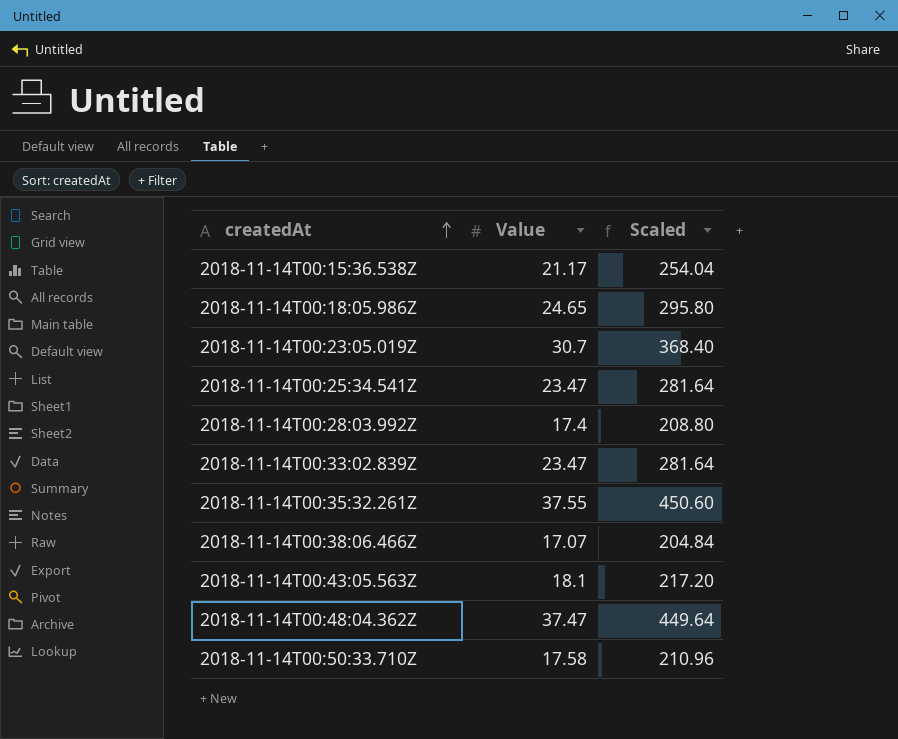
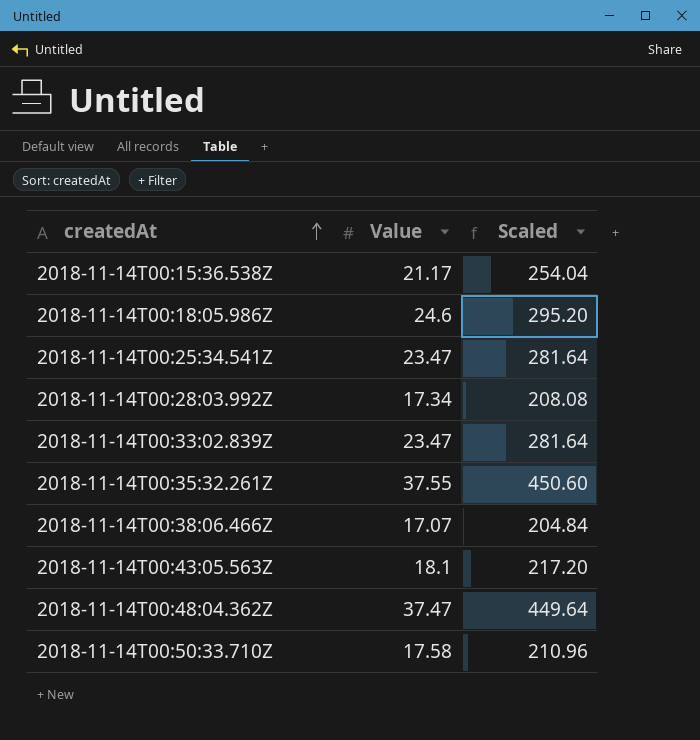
row 2018-11-14T00:23:05.019Z: 30.7 | 368.40 -> none
2018-11-14T00:18:05.986Z | Value: 24.65 -> 24.6
2018-11-14T00:18:05.986Z | Scaled: 295.80 -> 295.20
2018-11-14T00:28:03.992Z | Value: 17.4 -> 17.34
2018-11-14T00:28:03.992Z | Scaled: 208.80 -> 208.08

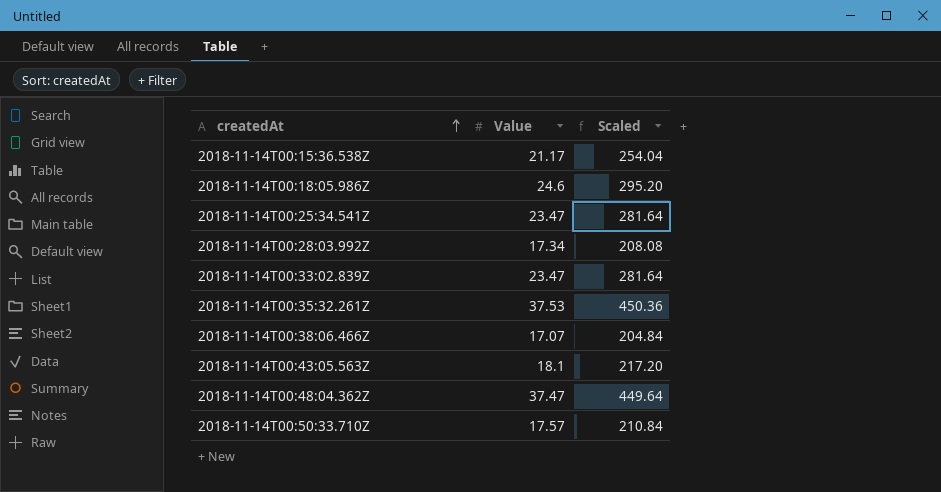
2018-11-14T00:35:32.261Z | Value: 37.55 -> 37.53
2018-11-14T00:35:32.261Z | Scaled: 450.60 -> 450.36
2018-11-14T00:50:33.710Z | Value: 17.58 -> 17.57
2018-11-14T00:50:33.710Z | Scaled: 210.96 -> 210.84

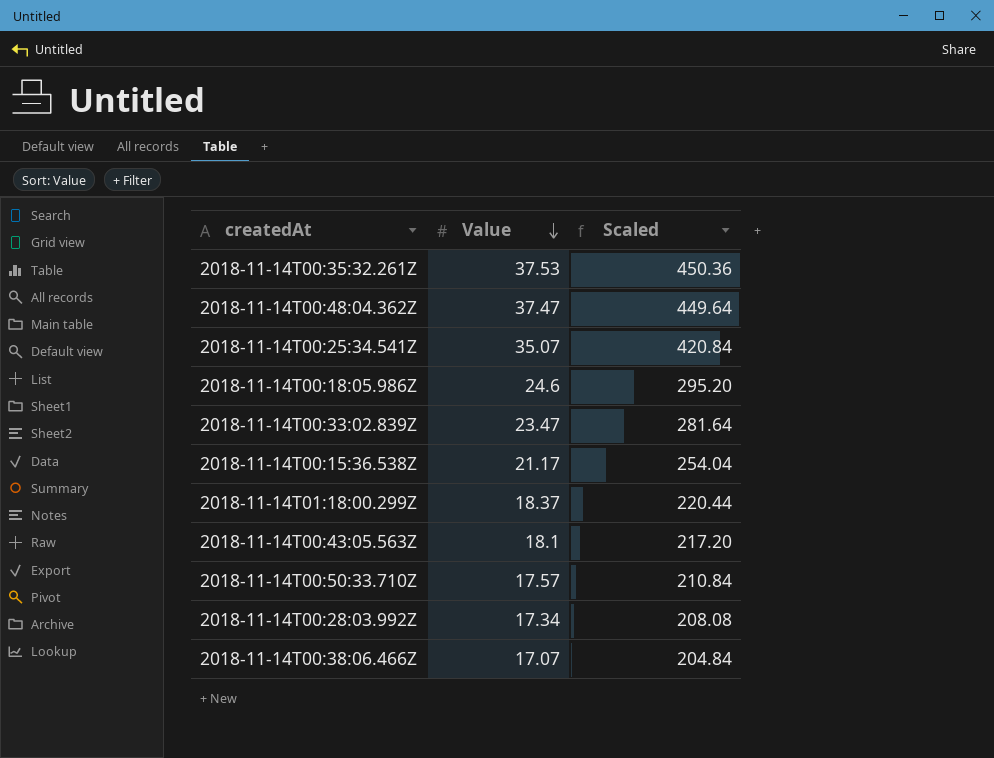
row order: createdAt ascending -> Value descending
2018-11-14T00:25:34.541Z | Value: 23.47 -> 35.07
2018-11-14T00:25:34.541Z | Scaled: 281.64 -> 420.84
row 2018-11-14T01:18:00.299Z: none -> 18.37 | 220.44

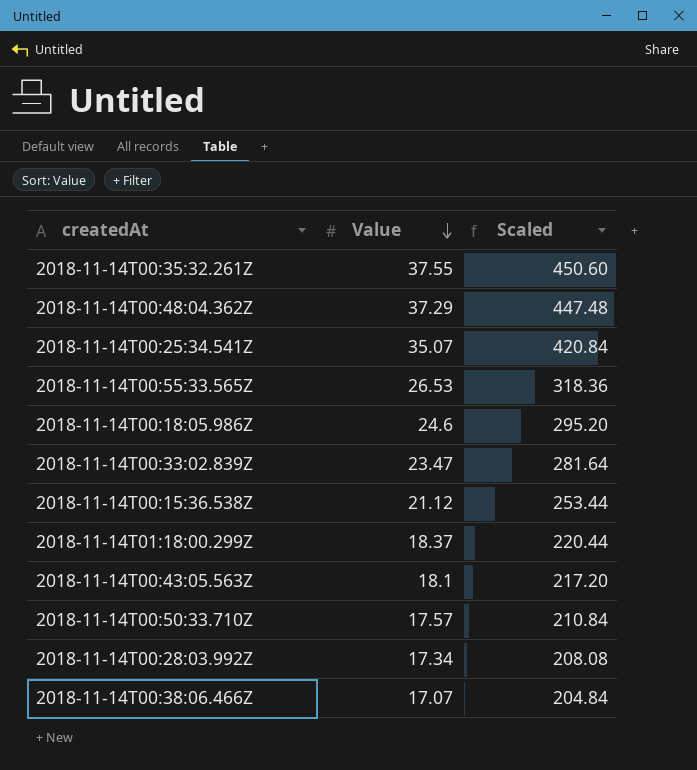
2018-11-14T00:35:32.261Z | Value: 37.53 -> 37.55
2018-11-14T00:35:32.261Z | Scaled: 450.36 -> 450.60
2018-11-14T00:48:04.362Z | Value: 37.47 -> 37.29
2018-11-14T00:48:04.362Z | Scaled: 449.64 -> 447.48
row 2018-11-14T00:55:33.565Z: none -> 26.53 | 318.36
2018-11-14T00:15:36.538Z | Value: 21.17 -> 21.12
2018-11-14T00:15:36.538Z | Scaled: 254.04 -> 253.44

